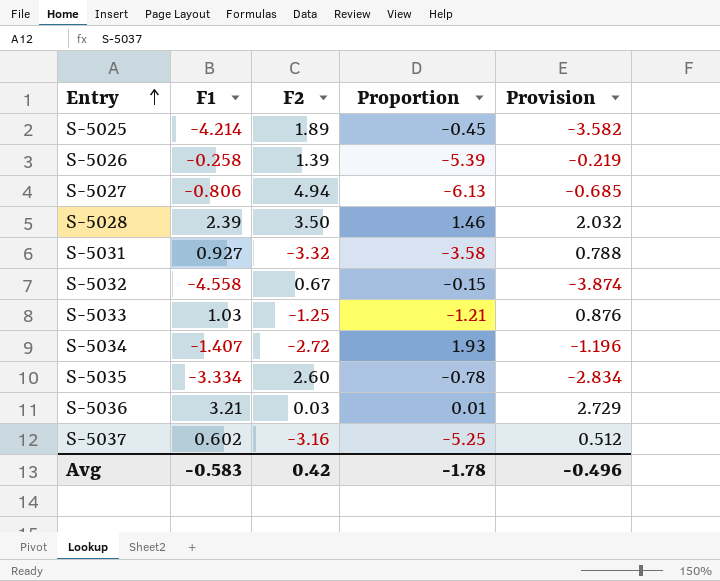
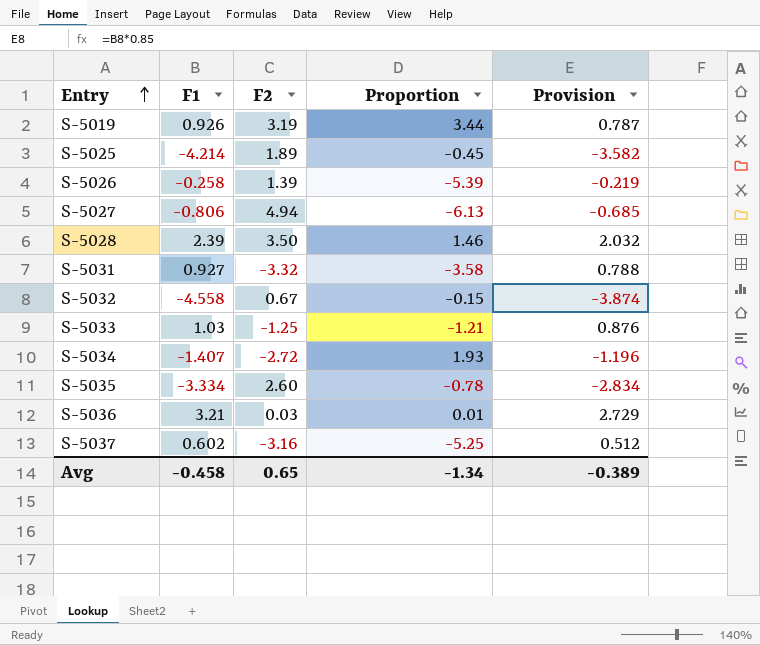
row S-5019: none -> 0.926 | 3.19 | 3.44 | 0.787
Avg | F1: -0.583 -> -0.458
Avg | F2: 0.42 -> 0.65
Avg | Proportion: -1.78 -> -1.34
Avg | Provision: -0.496 -> -0.389

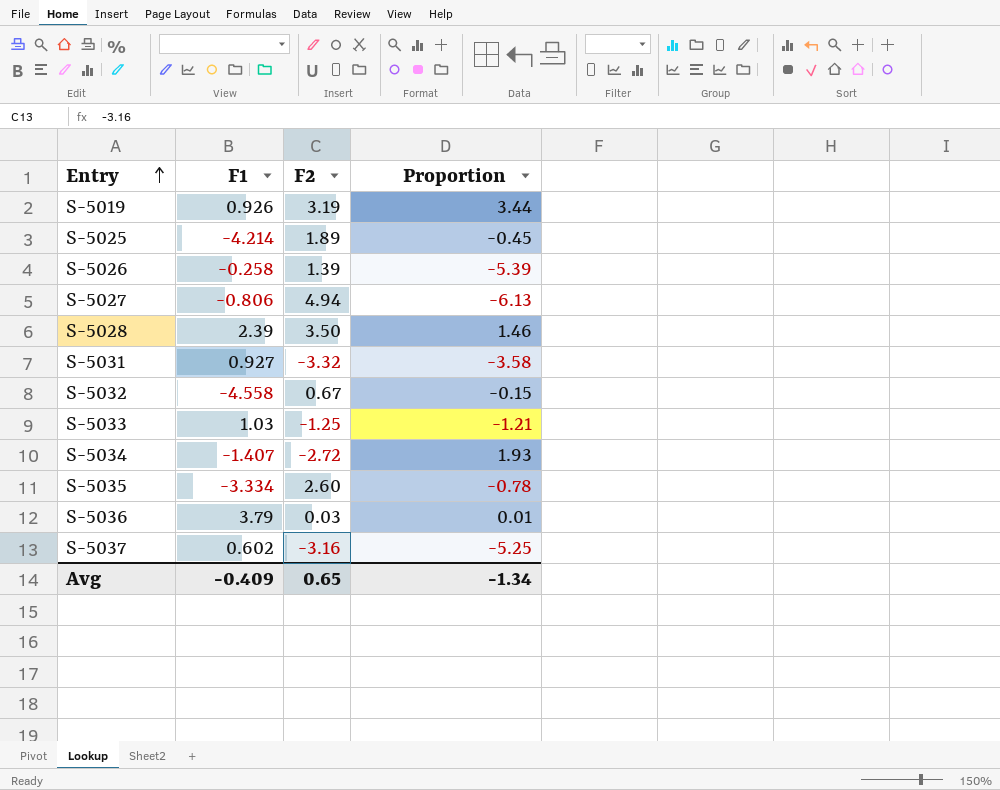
column Provision | formula: [F1] * 0.85 -> none
S-5036 | F1: 3.21 -> 3.79
Avg | F1: -0.458 -> -0.409

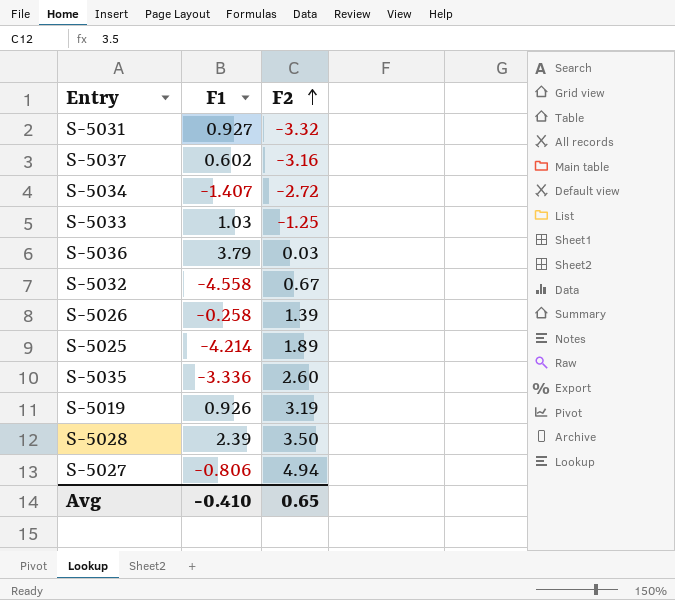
row order: Entry ascending -> F2 ascending
column Proportion | formula: [F2] / [F1] -> none
S-5035 | F1: -3.334 -> -3.336
Avg | F1: -0.409 -> -0.410

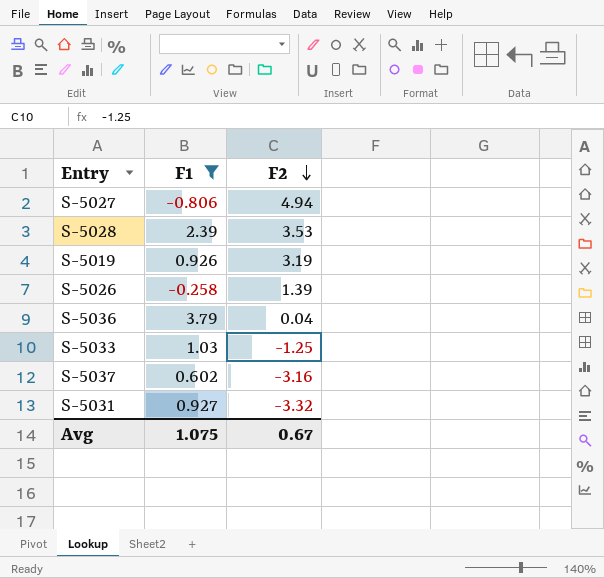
filter: none -> F1 >= -0.806
row order: F2 ascending -> F2 descending
S-5028 | F2: 3.50 -> 3.53
S-5036 | F2: 0.03 -> 0.04
Avg | F1: -0.410 -> 1.075
Avg | F2: 0.65 -> 0.67

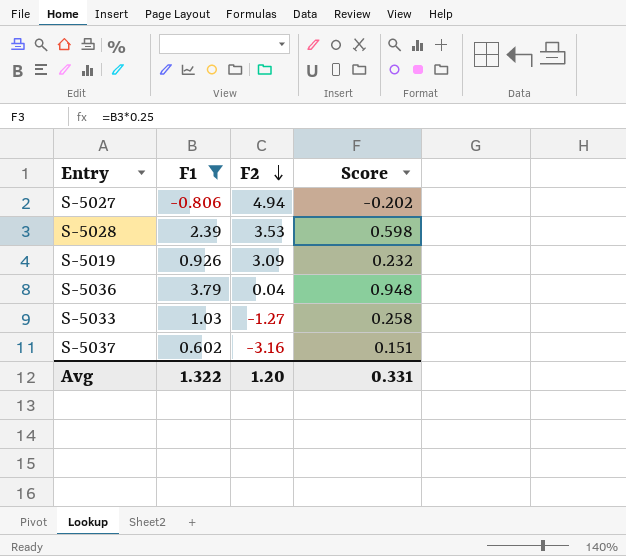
column Score | formula: none -> [F1] * 0.25
row S-5026: -0.258 | 1.39 -> none
row S-5031: 0.927 | -3.32 -> none
S-5019 | F2: 3.19 -> 3.09
S-5033 | F2: -1.25 -> -1.27
Avg | F1: 1.075 -> 1.322
Avg | F2: 0.67 -> 1.20

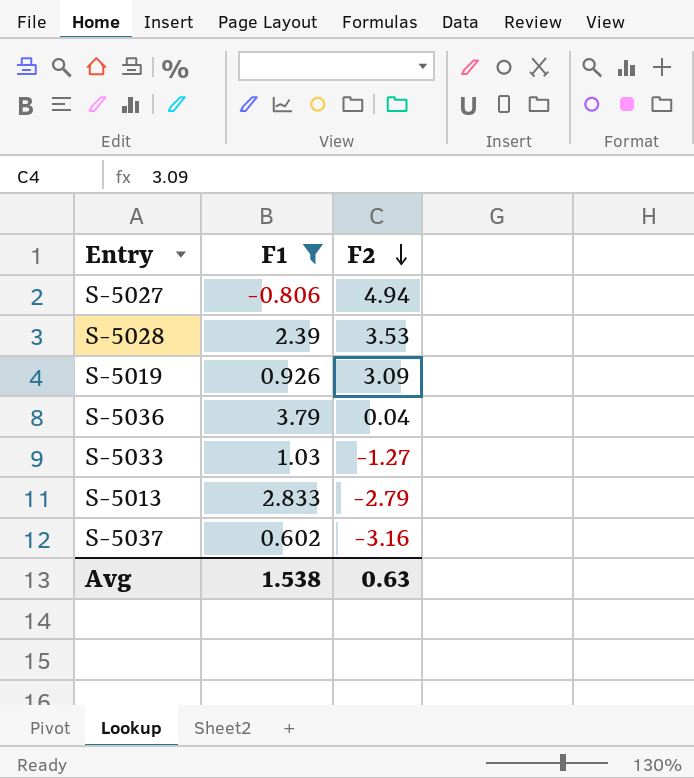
column Score | formula: [F1] * 0.25 -> none
row S-5013: none -> 2.833 | -2.79
Avg | F1: 1.322 -> 1.538
Avg | F2: 1.20 -> 0.63

